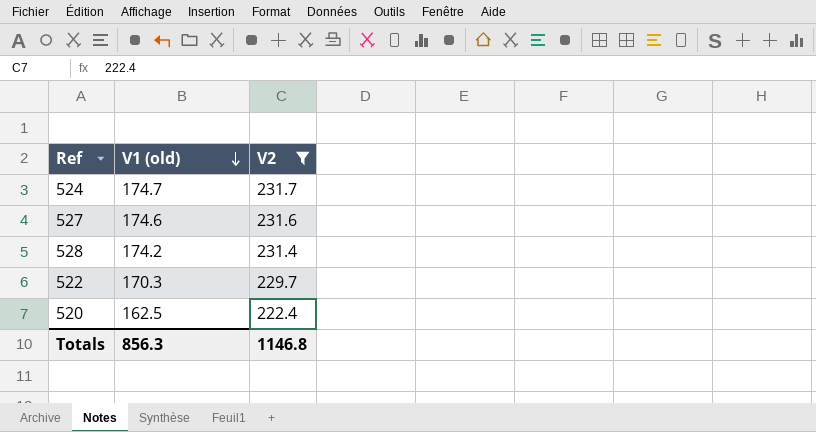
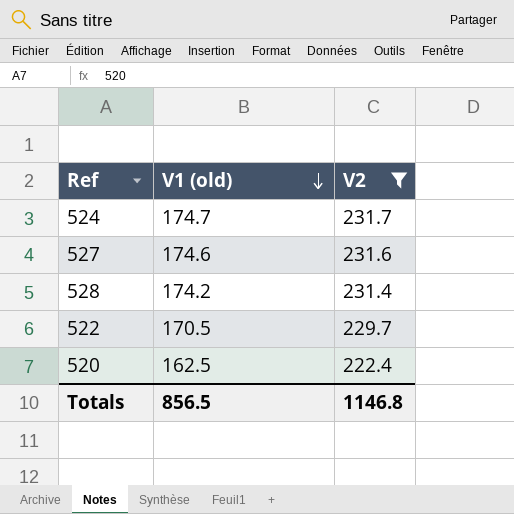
522 | V1 (old): 170.3 -> 170.5
Totals | V1 (old): 856.3 -> 856.5

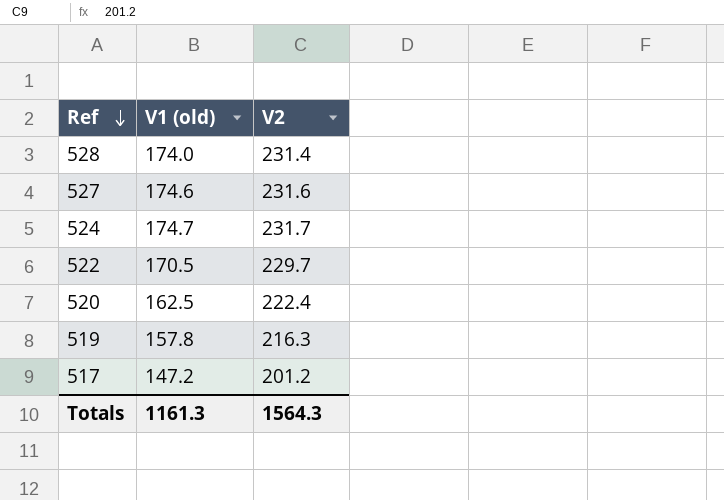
filter: V2 >= 222.4 -> none
row order: V1 (old) descending -> Ref descending
528 | V1 (old): 174.2 -> 174.0
Totals | V1 (old): 856.5 -> 1161.3
Totals | V2: 1146.8 -> 1564.3

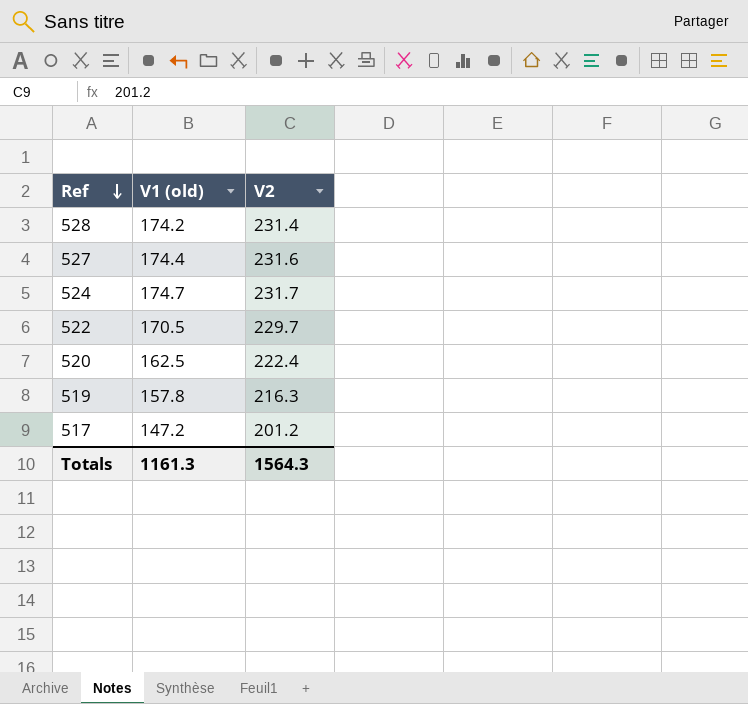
528 | V1 (old): 174.0 -> 174.2
527 | V1 (old): 174.6 -> 174.4

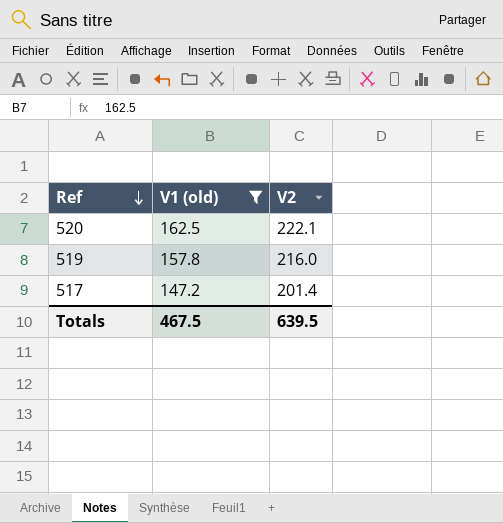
filter: none -> V1 (old) <= 162.5
520 | V2: 222.4 -> 222.1
519 | V2: 216.3 -> 216.0
517 | V2: 201.2 -> 201.4
Totals | V1 (old): 1161.3 -> 467.5
Totals | V2: 1564.3 -> 639.5

